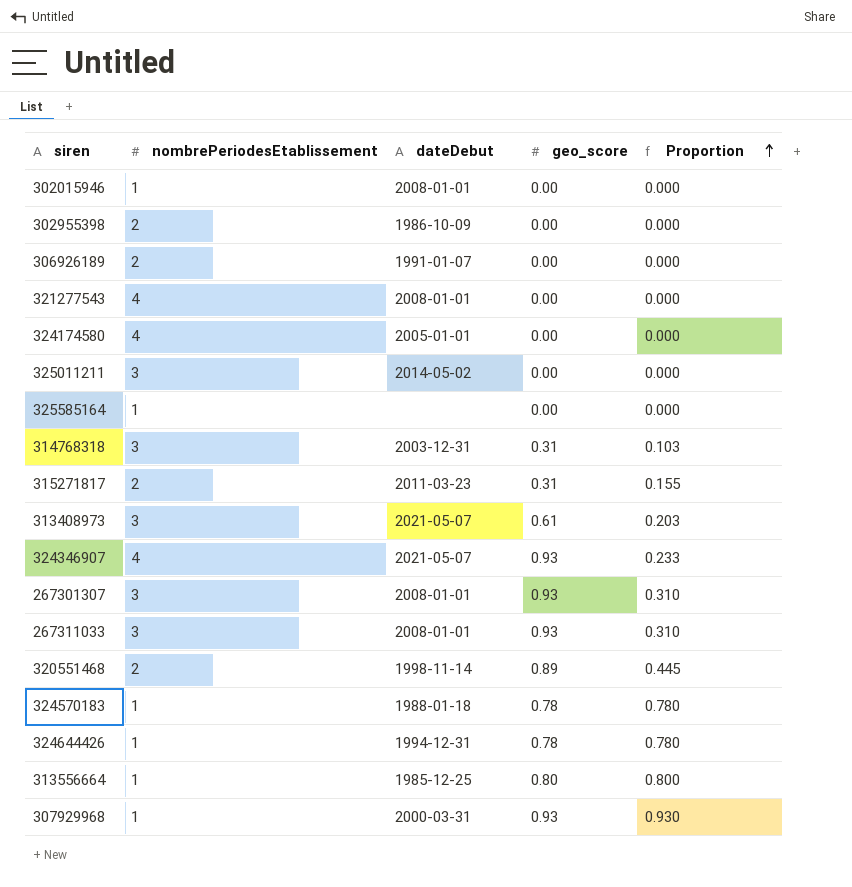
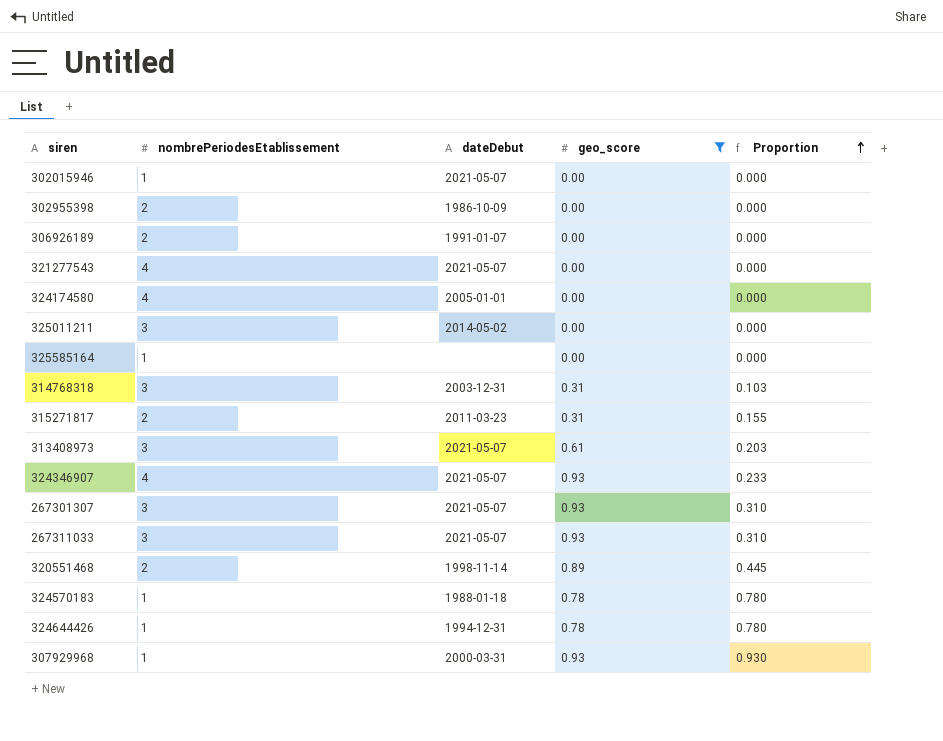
filter: none -> geo_score != 0.80
302015946 | dateDebut: 2008-01-01 -> 2021-05-07
321277543 | dateDebut: 2008-01-01 -> 2021-05-07
267301307 | dateDebut: 2008-01-01 -> 2021-05-07
267311033 | dateDebut: 2008-01-01 -> 2021-05-07

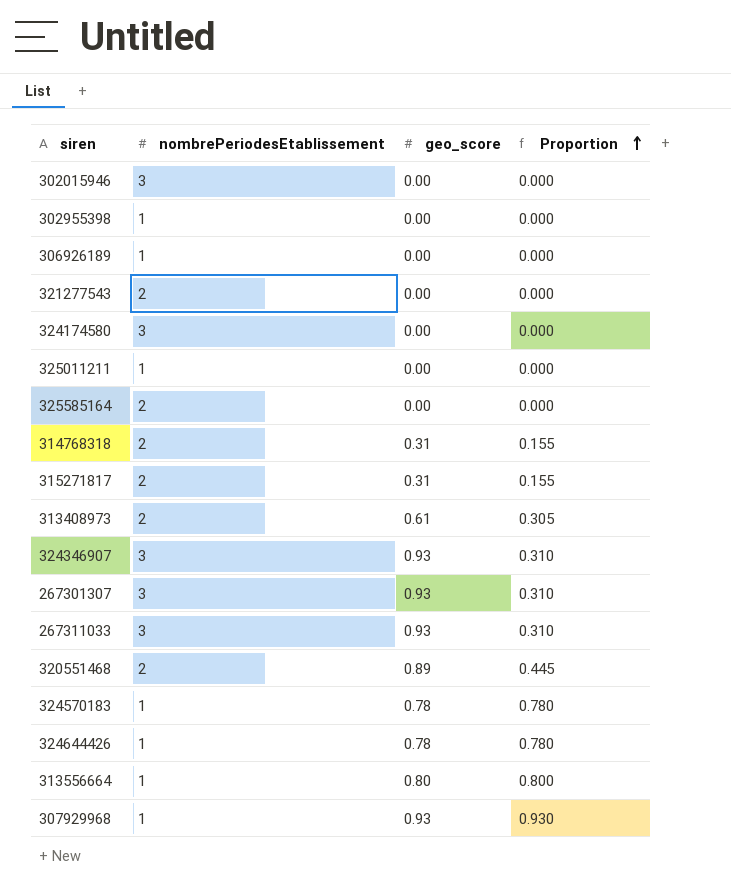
filter: geo_score != 0.80 -> none
column dateDebut | position: 3 -> none
302015946 | nombrePeriodesEtablissement: 1 -> 3
302955398 | nombrePeriodesEtablissement: 2 -> 1
306926189 | nombrePeriodesEtablissement: 2 -> 1
321277543 | nombrePeriodesEtablissement: 4 -> 2
324174580 | nombrePeriodesEtablissement: 4 -> 3
325011211 | nombrePeriodesEtablissement: 3 -> 1
325585164 | nombrePeriodesEtablissement: 1 -> 2
314768318 | nombrePeriodesEtablissement: 3 -> 2
314768318 | Proportion: 0.103 -> 0.155
313408973 | nombrePeriodesEtablissement: 3 -> 2
313408973 | Proportion: 0.203 -> 0.305
324346907 | nombrePeriodesEtablissement: 4 -> 3
324346907 | Proportion: 0.233 -> 0.310

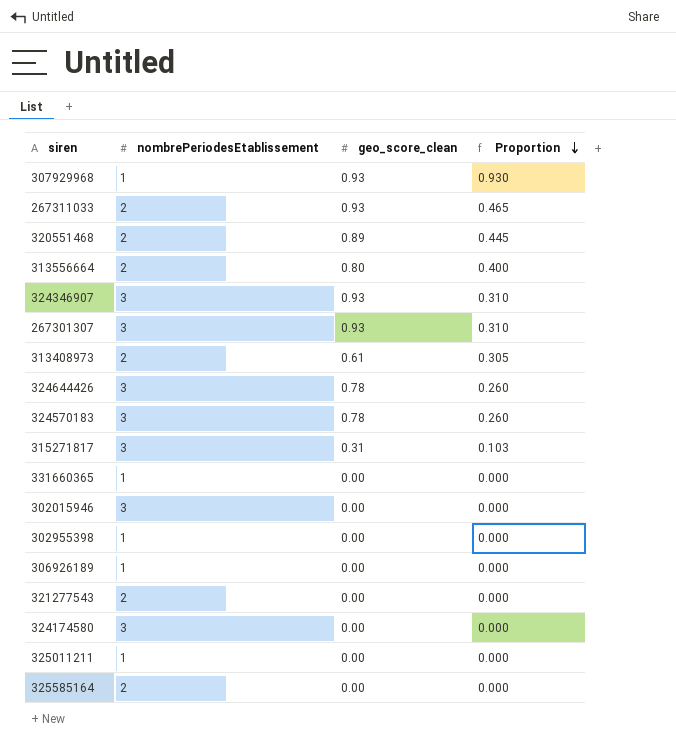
row order: Proportion ascending -> Proportion descending
column name: geo_score -> geo_score_clean
row 314768318: 2 | 0.31 | 0.155 -> none
267311033 | nombrePeriodesEtablissement: 3 -> 2
267311033 | Proportion: 0.310 -> 0.465
313556664 | nombrePeriodesEtablissement: 1 -> 2
313556664 | Proportion: 0.800 -> 0.400
324644426 | nombrePeriodesEtablissement: 1 -> 3
324644426 | Proportion: 0.780 -> 0.260
324570183 | nombrePeriodesEtablissement: 1 -> 3
324570183 | Proportion: 0.780 -> 0.260
315271817 | nombrePeriodesEtablissement: 2 -> 3
315271817 | Proportion: 0.155 -> 0.103
row 331660365: none -> 1 | 0.00 | 0.000

